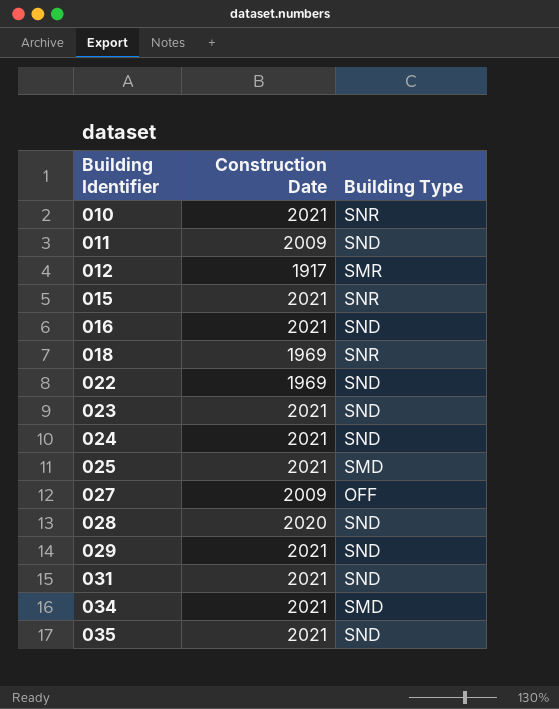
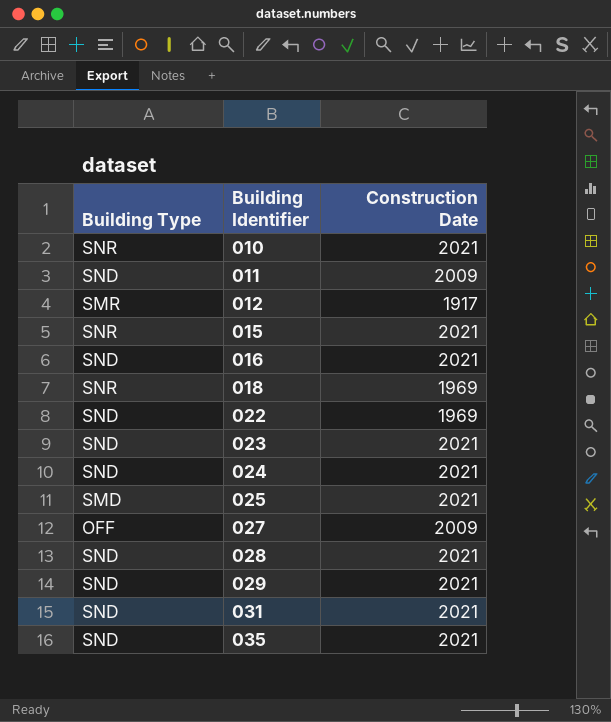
column Building Type | position: 3 -> 1
row 034: 2021 | SMD -> none
028 | Construction Date: 2020 -> 2021

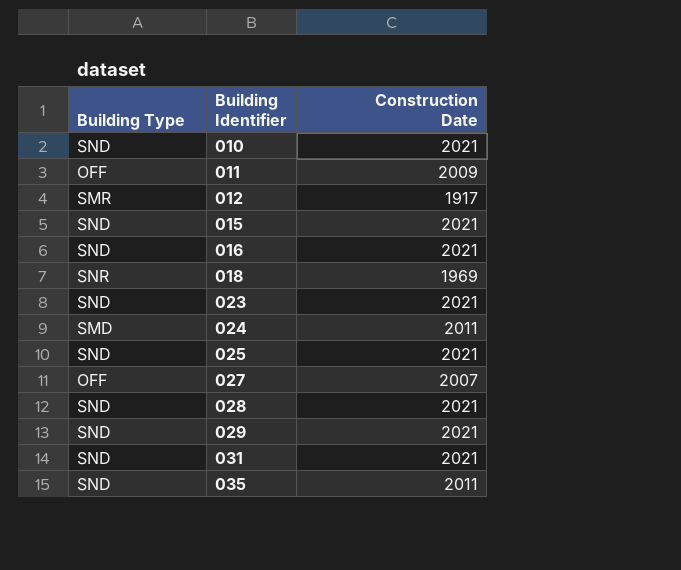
row 022: SND | 1969 -> none
010 | Building Type: SNR -> SND
011 | Building Type: SND -> OFF
015 | Building Type: SNR -> SND
024 | Building Type: SND -> SMD
024 | Construction Date: 2021 -> 2011
025 | Building Type: SMD -> SND
027 | Construction Date: 2009 -> 2007
035 | Construction Date: 2021 -> 2011

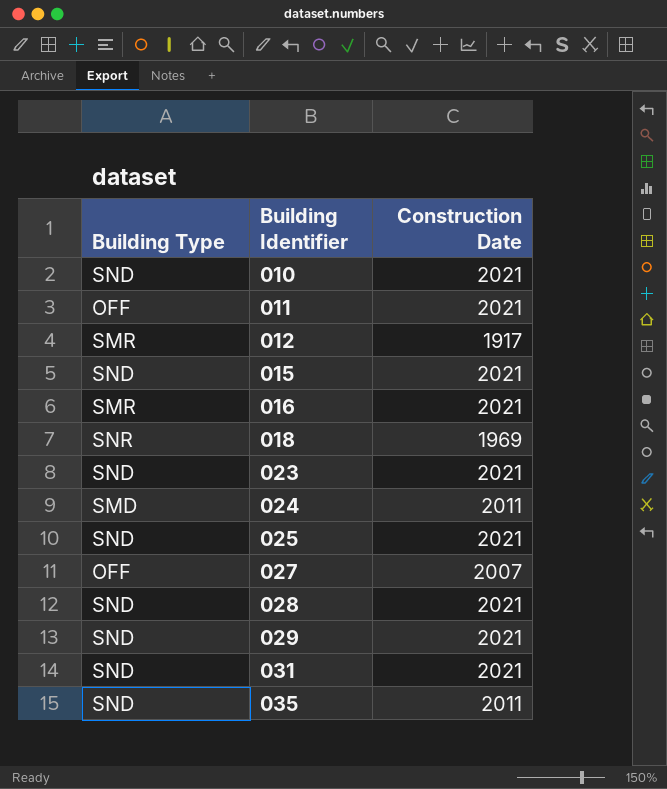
011 | Construction Date: 2009 -> 2021
016 | Building Type: SND -> SMR

